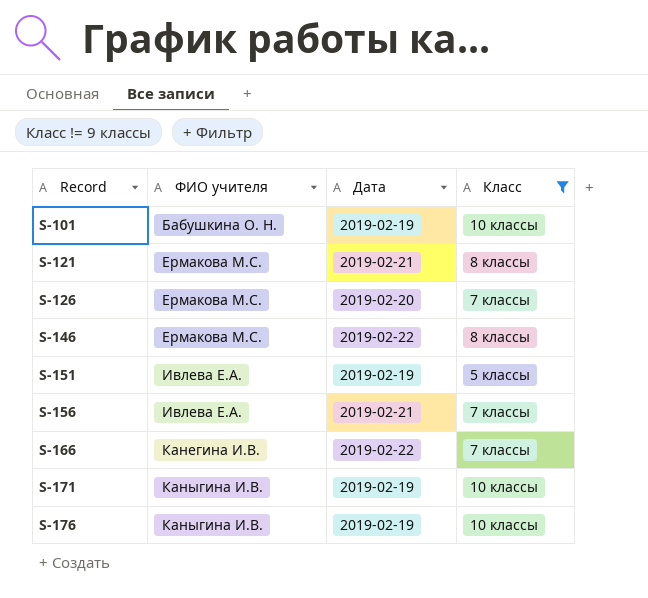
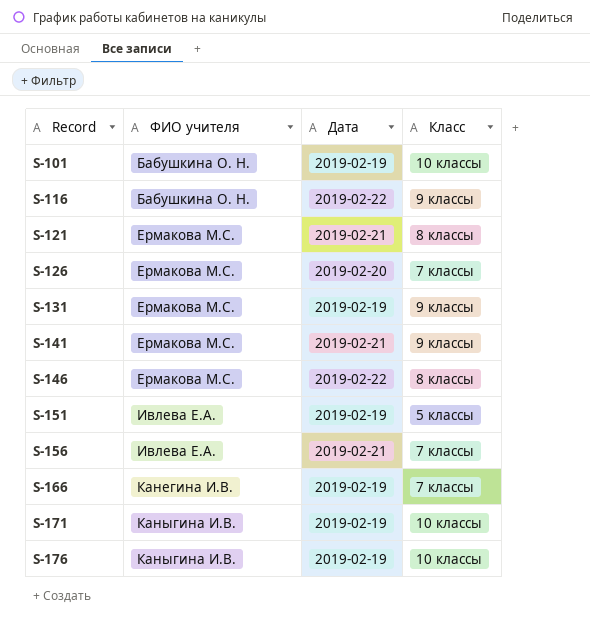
filter: Класс != 9 классы -> none
S-166 | Дата: 2019-02-22 -> 2019-02-19

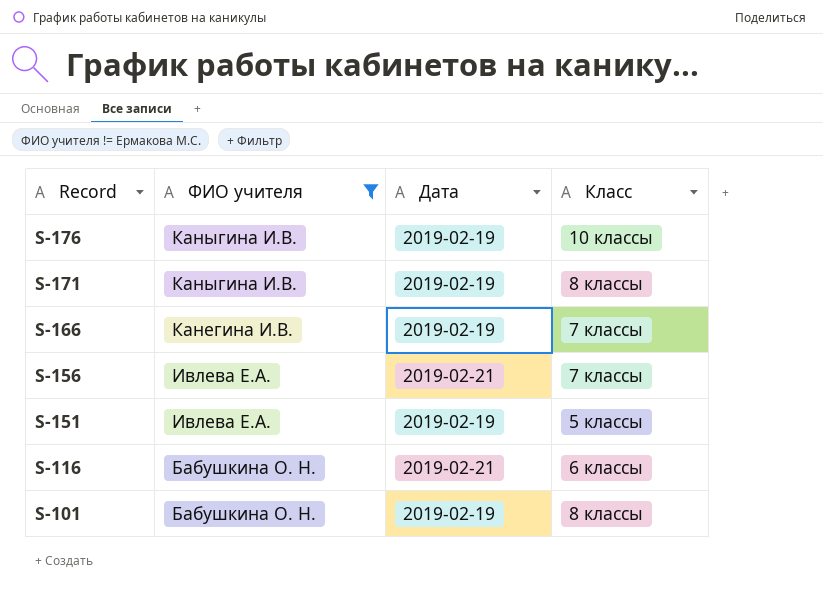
filter: none -> ФИО учителя != Ермакова М.С.
row order: Record ascending -> Record descending
S-171 | Класс: 10 классы -> 8 классы
S-116 | Дата: 2019-02-22 -> 2019-02-21
S-116 | Класс: 9 классы -> 6 классы
S-101 | Класс: 10 классы -> 8 классы

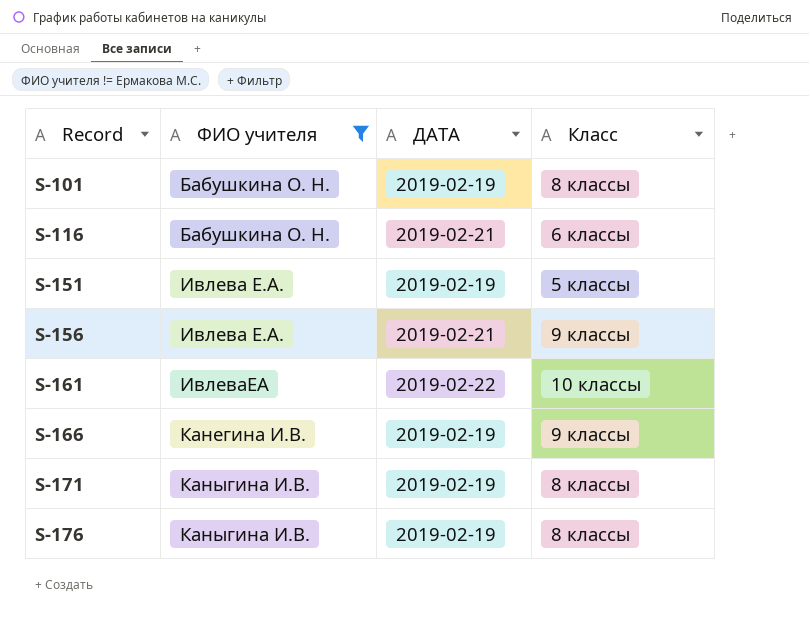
row order: Record descending -> Record ascending
column name: Дата -> ДАТА
S-156 | Класс: 7 классы -> 9 классы
row S-161: none -> ИвлеваЕА | 2019-02-22 | 10 классы
S-166 | Класс: 7 классы -> 9 классы
S-176 | Класс: 10 классы -> 8 классы

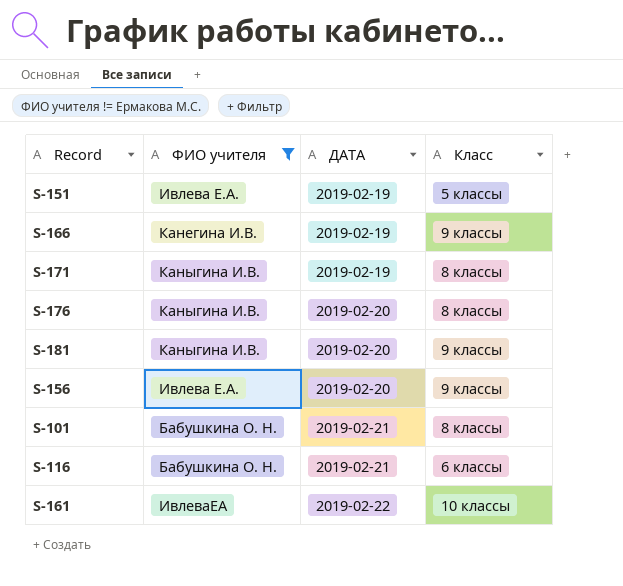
row order: Record ascending -> ДАТА ascending
S-176 | ДАТА: 2019-02-19 -> 2019-02-20
row S-181: none -> Каныгина И.В. | 2019-02-20 | 9 классы
S-156 | ДАТА: 2019-02-21 -> 2019-02-20
S-101 | ДАТА: 2019-02-19 -> 2019-02-21

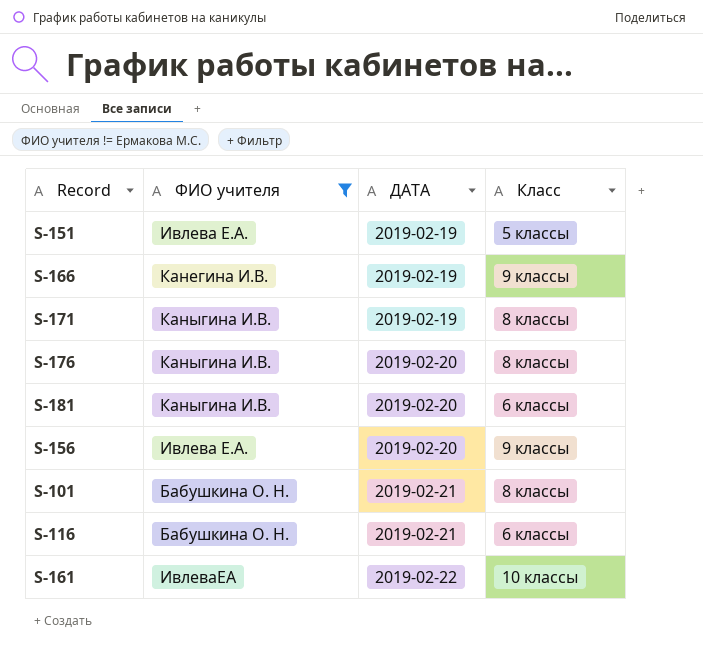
S-181 | Класс: 9 классы -> 6 классы

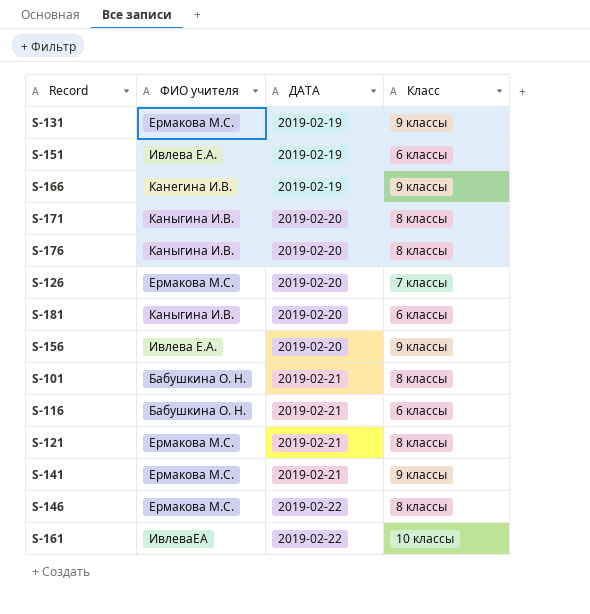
filter: ФИО учителя != Ермакова М.С. -> none
S-151 | Класс: 5 классы -> 6 классы
S-171 | ДАТА: 2019-02-19 -> 2019-02-20

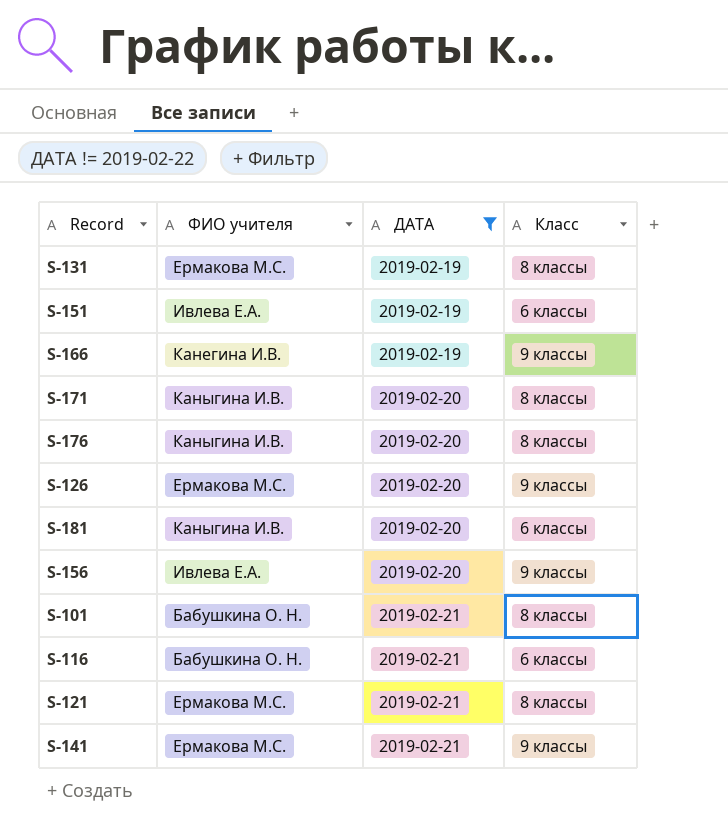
filter: none -> ДАТА != 2019-02-22
S-131 | Класс: 9 классы -> 8 классы
S-126 | Класс: 7 классы -> 9 классы

